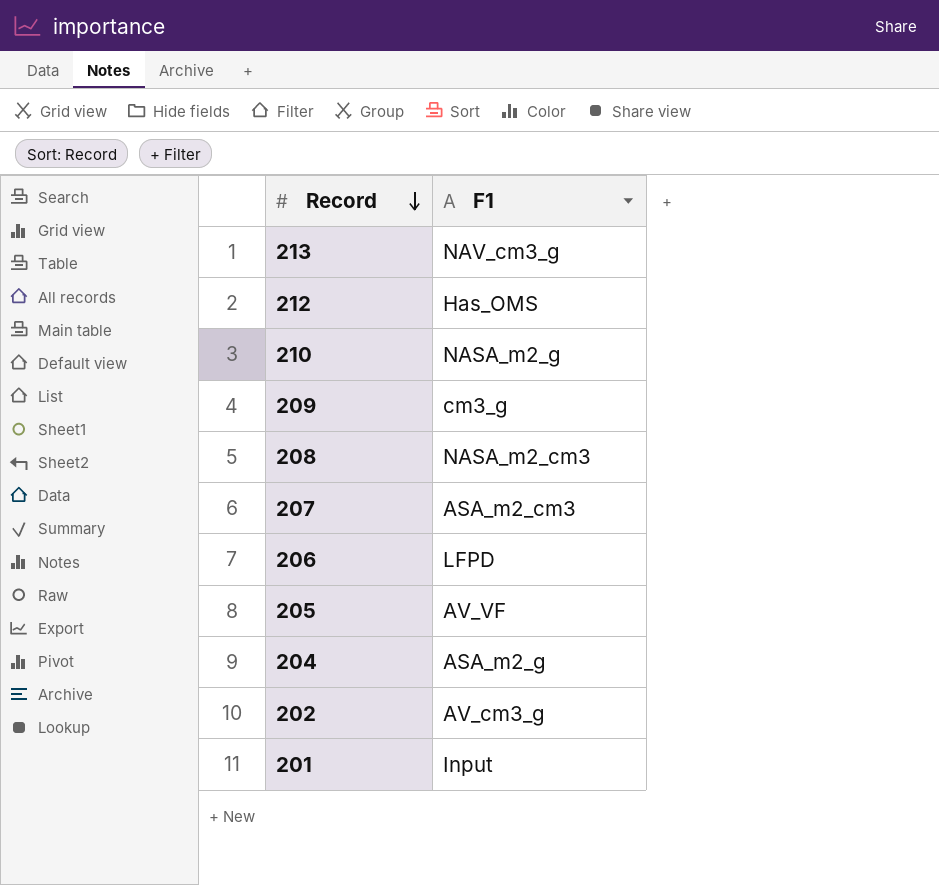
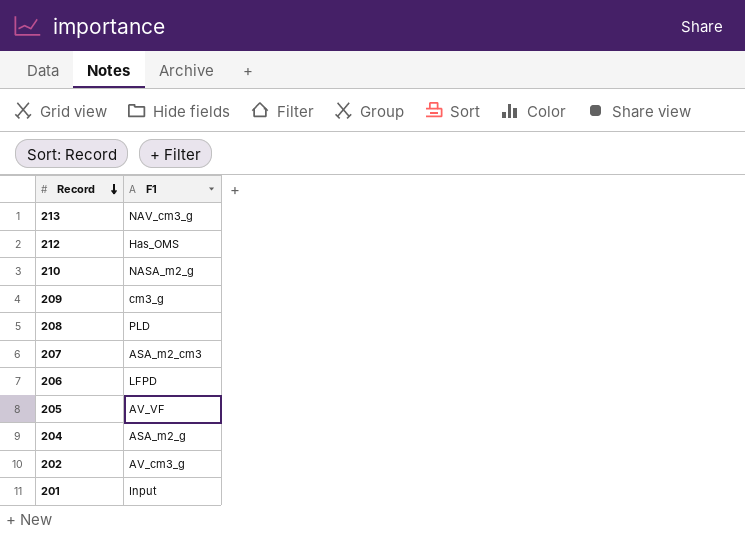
208 | F1: NASA_m2_cm3 -> PLD

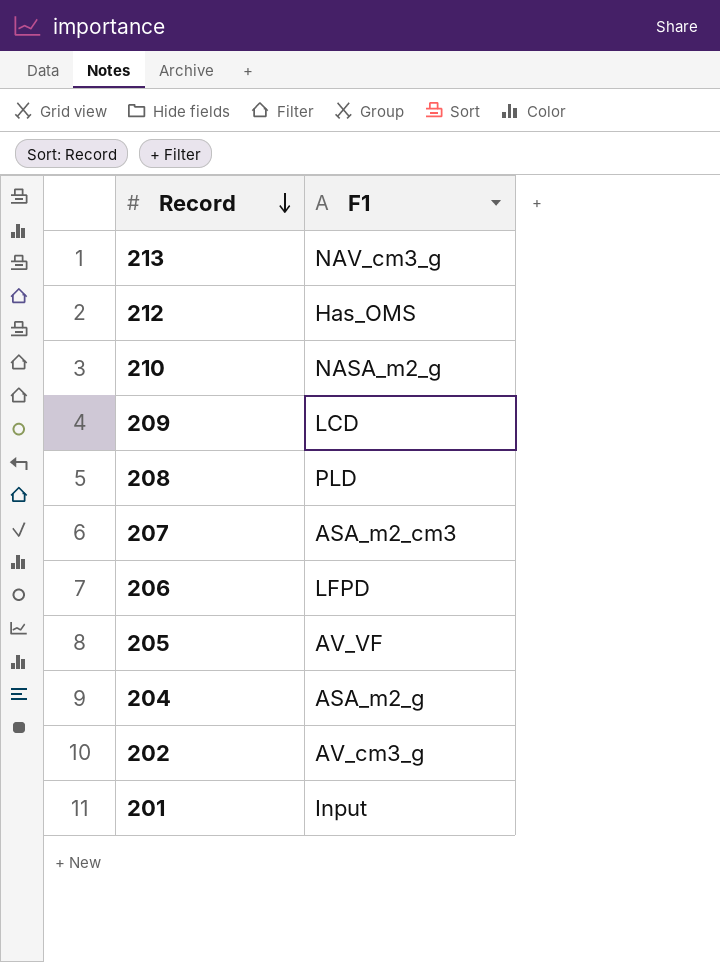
209 | F1: cm3_g -> LCD

